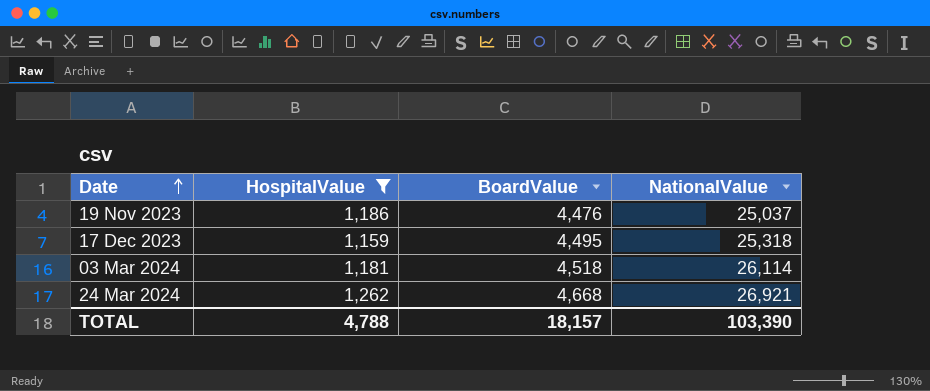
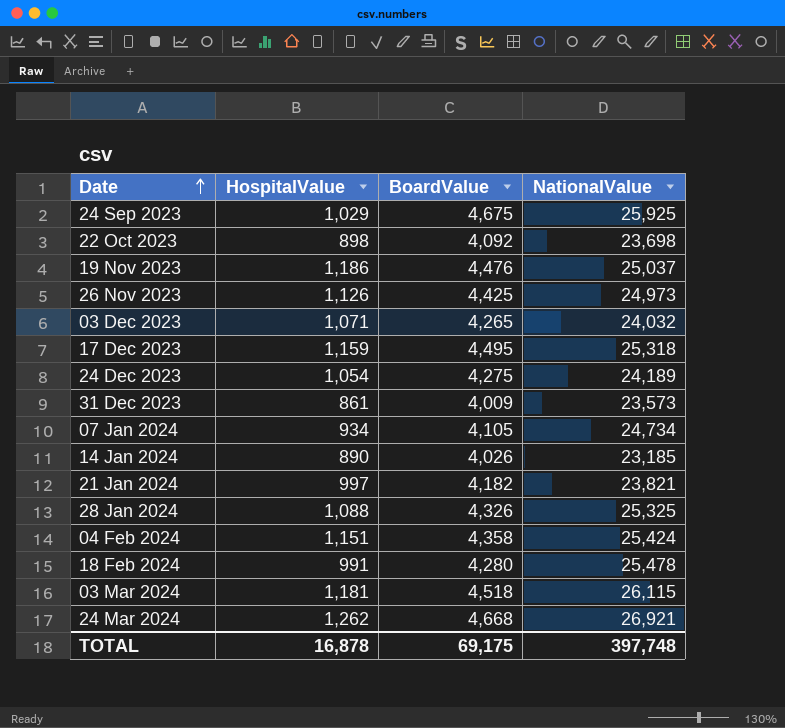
filter: HospitalValue >= 1,159 -> none
03 Mar 2024 | NationalValue: 26,114 -> 26,115
TOTAL | HospitalValue: 4,788 -> 16,878
TOTAL | BoardValue: 18,157 -> 69,175
TOTAL | NationalValue: 103,390 -> 397,748

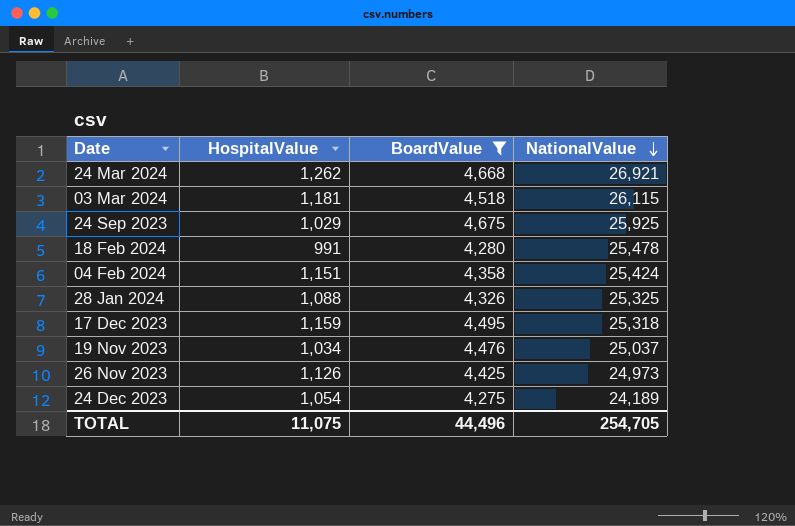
filter: none -> BoardValue >= 4,275
row order: Date ascending -> NationalValue descending
19 Nov 2023 | HospitalValue: 1,186 -> 1,034
TOTAL | HospitalValue: 16,878 -> 11,075
TOTAL | BoardValue: 69,175 -> 44,496
TOTAL | NationalValue: 397,748 -> 254,705

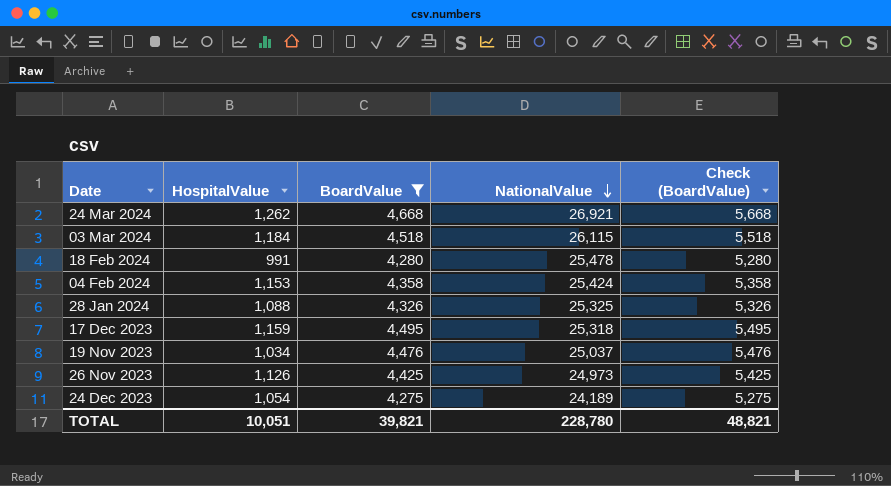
column Check (BoardValue) | formula: none -> [BoardValue] + 1000
row 24 Sep 2023: 1,029 | 4,675 | 25,925 -> none
03 Mar 2024 | HospitalValue: 1,181 -> 1,184
04 Feb 2024 | HospitalValue: 1,151 -> 1,153
TOTAL | HospitalValue: 11,075 -> 10,051
TOTAL | BoardValue: 44,496 -> 39,821
TOTAL | NationalValue: 254,705 -> 228,780

